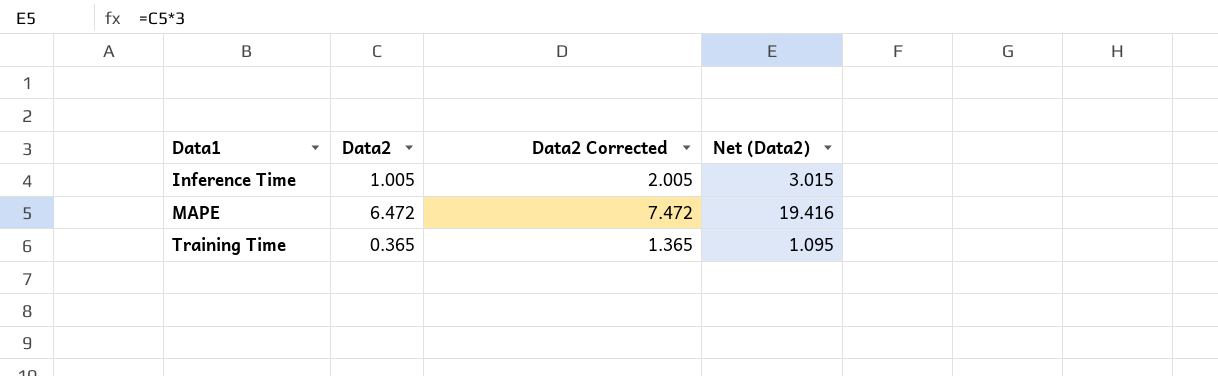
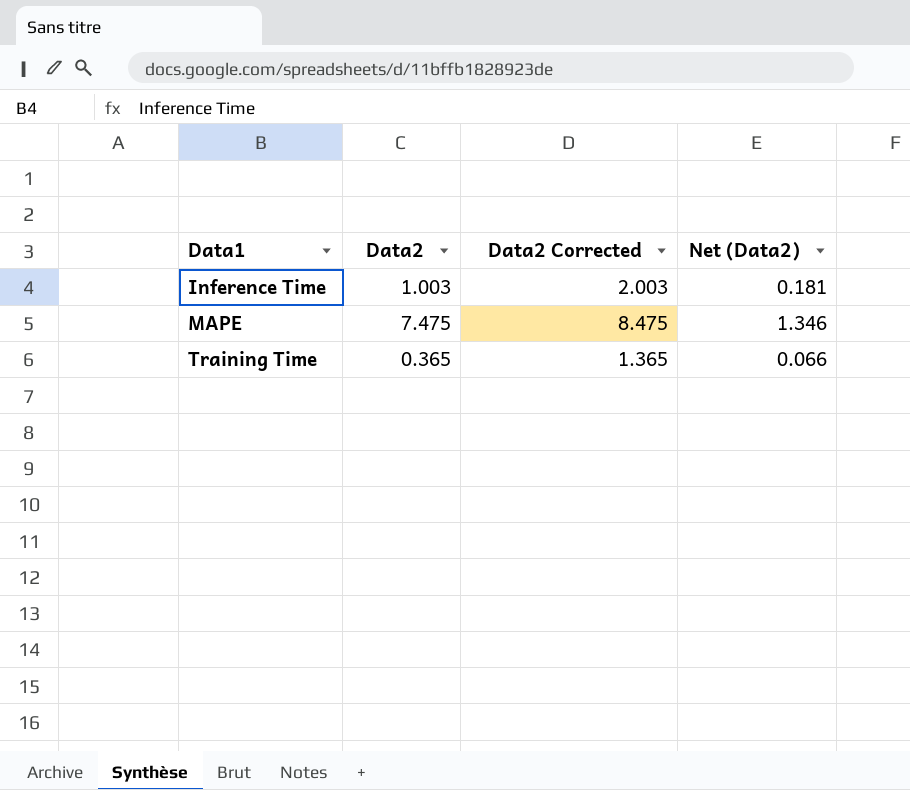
column Net (Data2) | formula: [Data2] * 3 -> [Data2] * 0.18
Inference Time | Data2: 1.005 -> 1.003
Inference Time | Data2 Corrected: 2.005 -> 2.003
MAPE | Data2: 6.472 -> 7.475
MAPE | Data2 Corrected: 7.472 -> 8.475

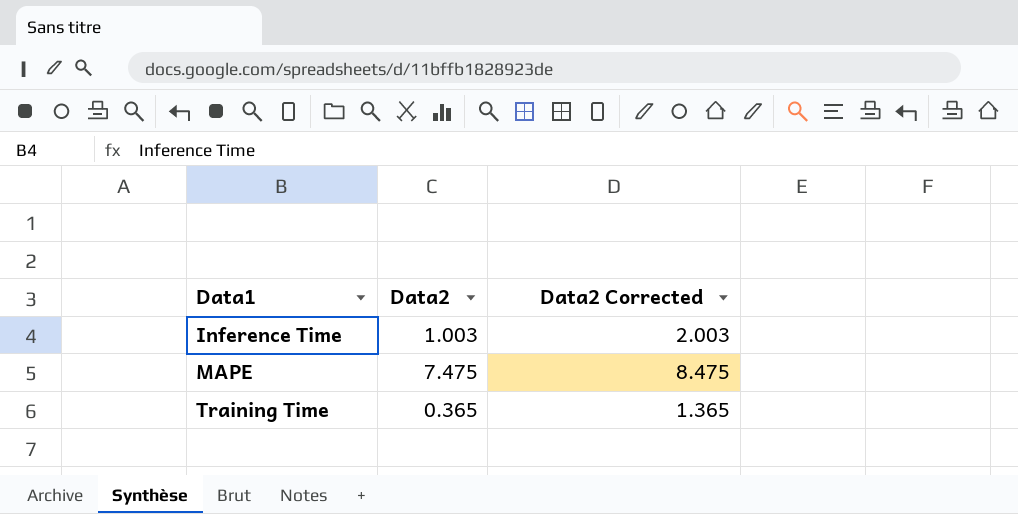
column Net (Data2) | formula: [Data2] * 0.18 -> none

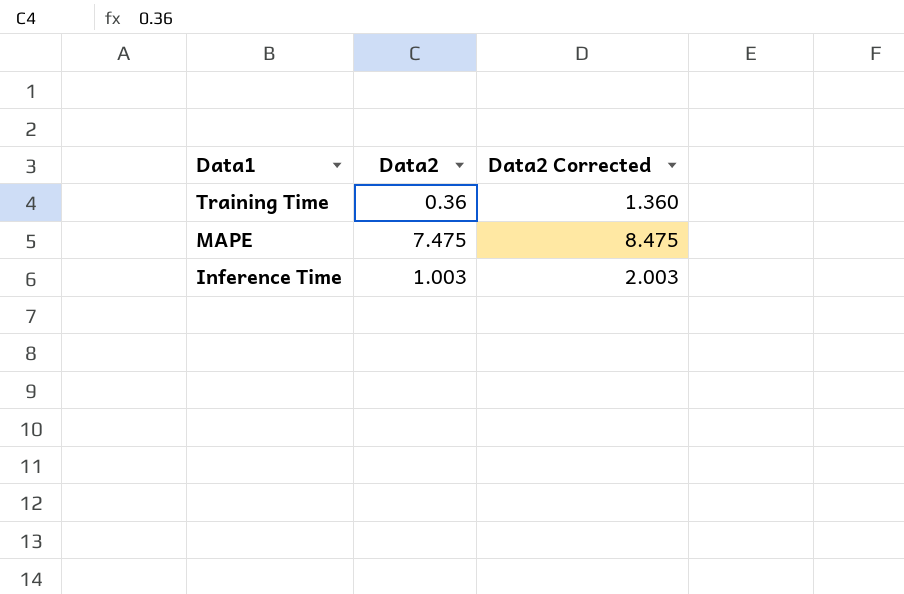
row order: Data1 ascending -> Data1 descending
Training Time | Data2: 0.365 -> 0.36
Training Time | Data2 Corrected: 1.365 -> 1.360

